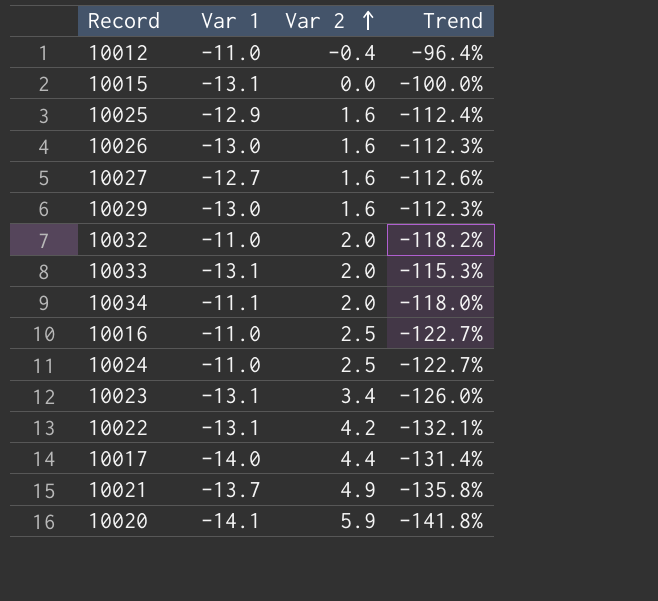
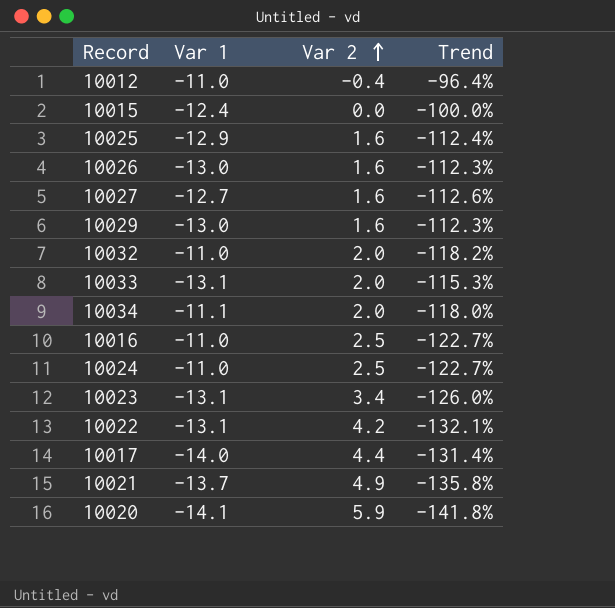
10015 | Var 1: -13.1 -> -12.4

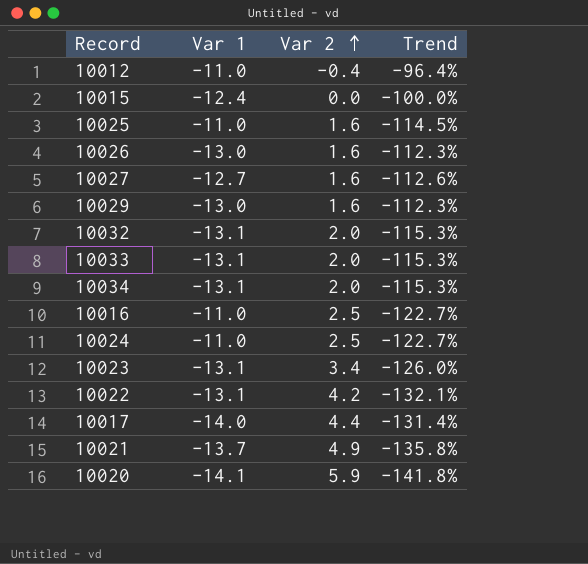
10025 | Var 1: -12.9 -> -11.0
10025 | Trend: -112.4% -> -114.5%
10032 | Var 1: -11.0 -> -13.1
10032 | Trend: -118.2% -> -115.3%
10034 | Var 1: -11.1 -> -13.1
10034 | Trend: -118.0% -> -115.3%

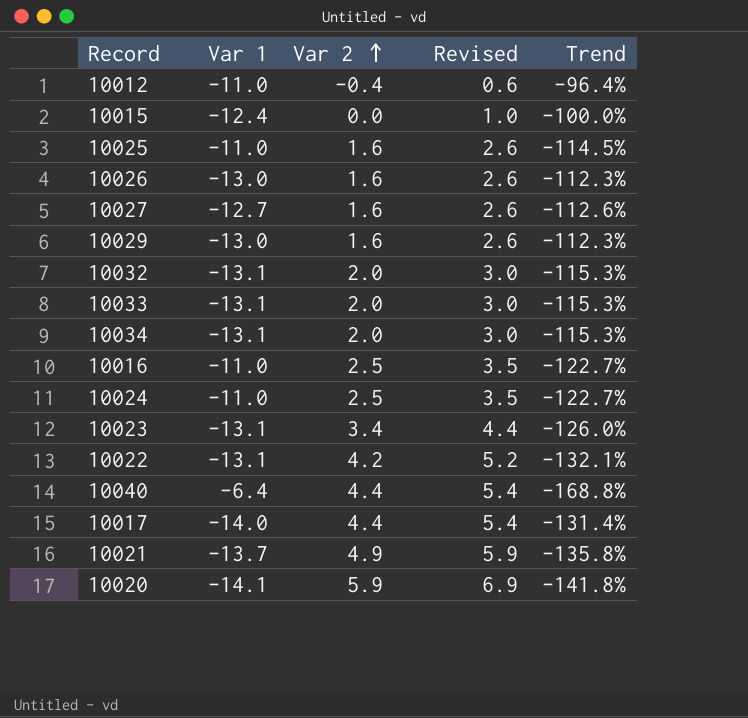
column Revised | formula: none -> [Var 2] + 1
row 10040: none -> -6.4 | 4.4 | 5.4 | -168.8%

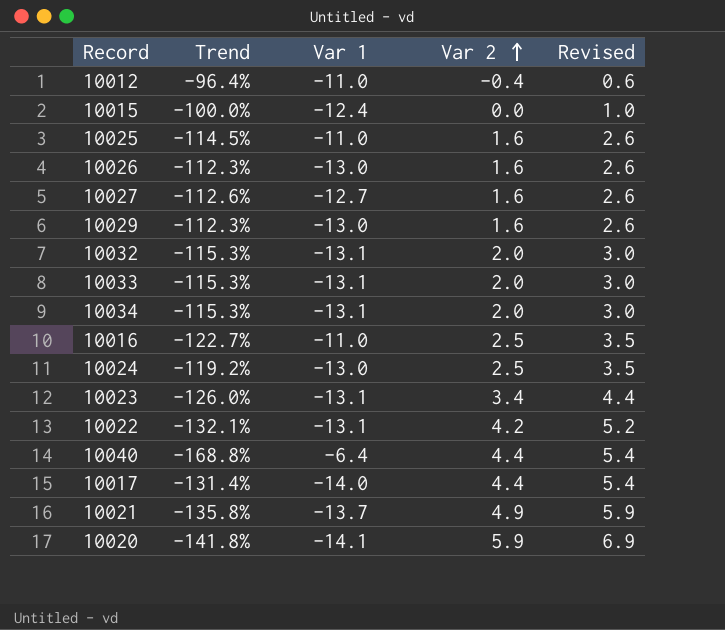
column Trend | position: 5 -> 2
10024 | Trend: -122.7% -> -119.2%
10024 | Var 1: -11.0 -> -13.0

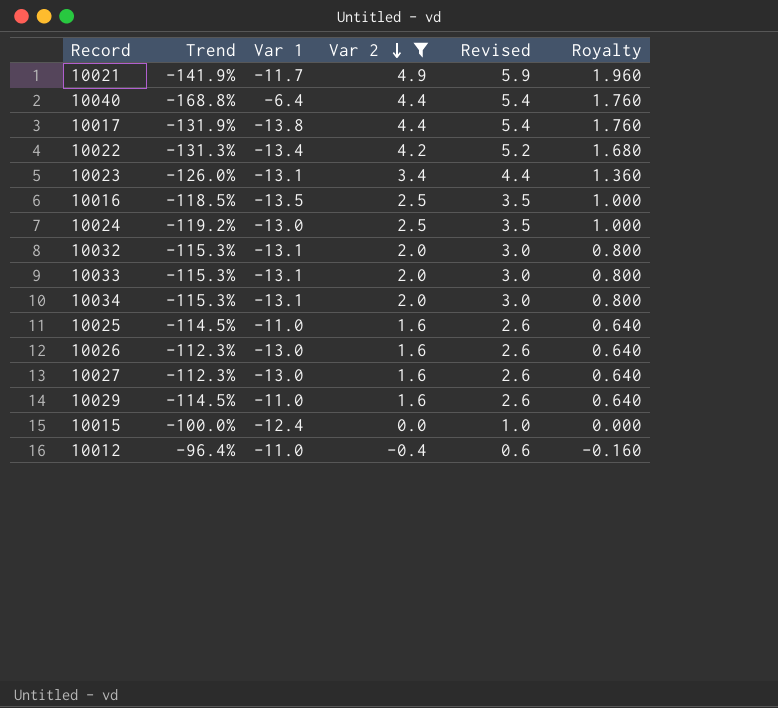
filter: none -> Var 2 != 5.9
row order: Var 2 ascending -> Var 2 descending
column Royalty | formula: none -> [Var 2] * 0.4
10021 | Trend: -135.8% -> -141.9%
10021 | Var 1: -13.7 -> -11.7
10017 | Trend: -131.4% -> -131.9%
10017 | Var 1: -14.0 -> -13.8
10022 | Trend: -132.1% -> -131.3%
10022 | Var 1: -13.1 -> -13.4
10016 | Trend: -122.7% -> -118.5%
10016 | Var 1: -11.0 -> -13.5
10027 | Trend: -112.6% -> -112.3%
10027 | Var 1: -12.7 -> -13.0
10029 | Trend: -112.3% -> -114.5%
10029 | Var 1: -13.0 -> -11.0

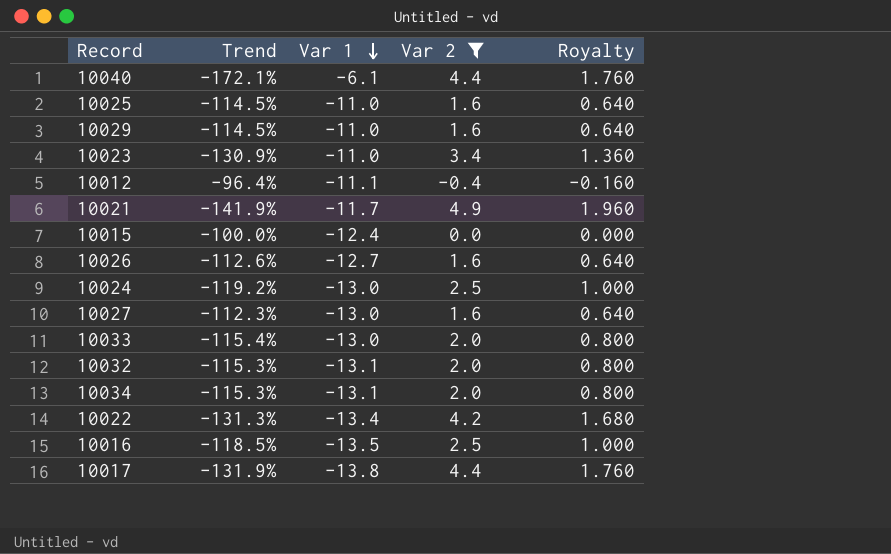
row order: Var 2 descending -> Var 1 descending
column Revised | formula: [Var 2] + 1 -> none
10040 | Trend: -168.8% -> -172.1%
10040 | Var 1: -6.4 -> -6.1
10023 | Trend: -126.0% -> -130.9%
10023 | Var 1: -13.1 -> -11.0
10012 | Var 1: -11.0 -> -11.1
10026 | Trend: -112.3% -> -112.6%
10026 | Var 1: -13.0 -> -12.7
10033 | Trend: -115.3% -> -115.4%
10033 | Var 1: -13.1 -> -13.0

